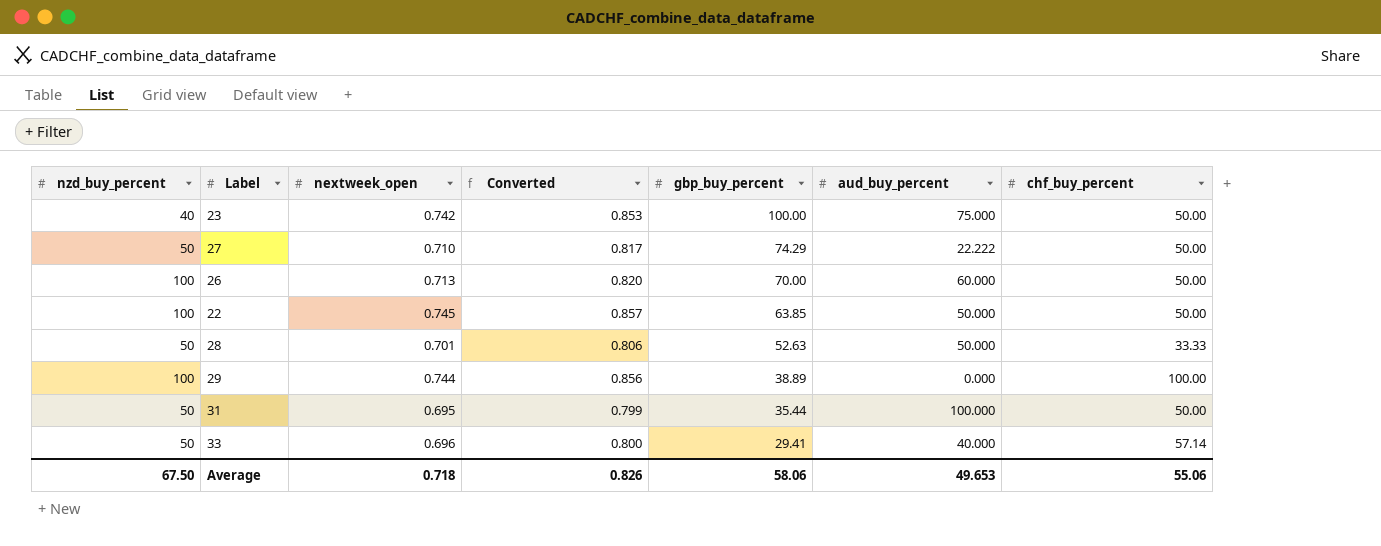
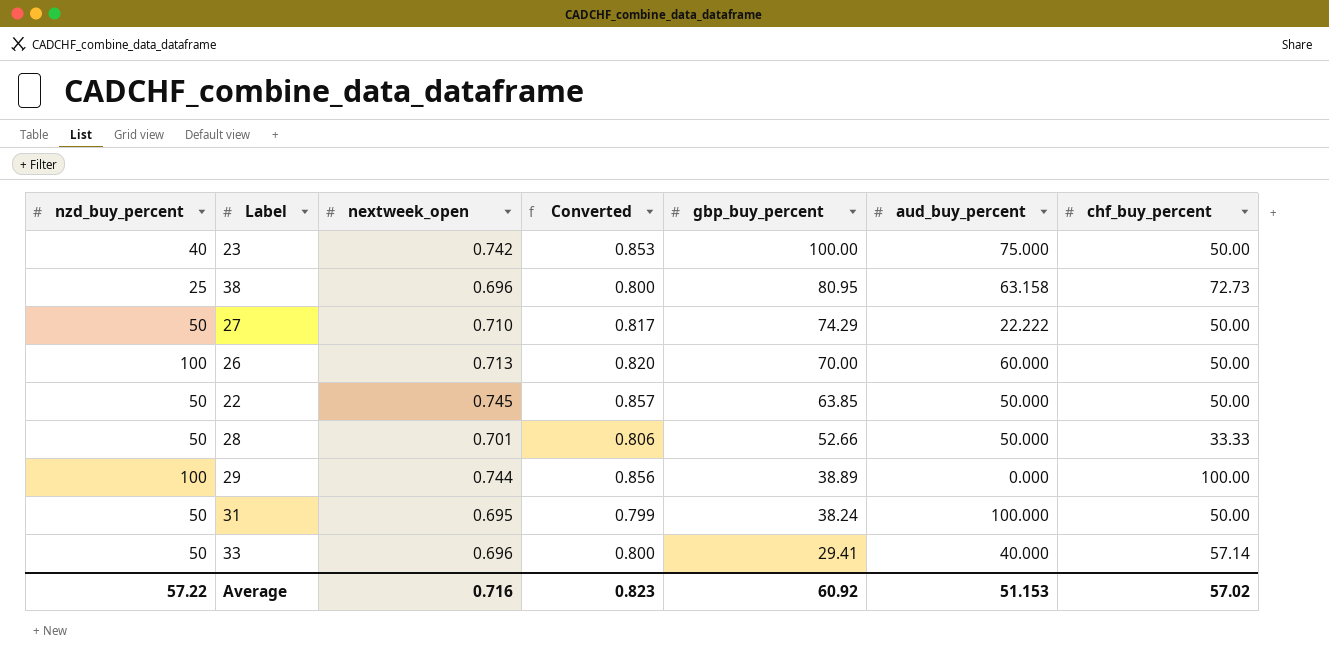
row 38: none -> 25 | 0.696 | 0.800 | 80.95 | 63.158 | 72.73
22 | nzd_buy_percent: 100 -> 50
28 | gbp_buy_percent: 52.63 -> 52.66
31 | gbp_buy_percent: 35.44 -> 38.24
Average | nzd_buy_percent: 67.50 -> 57.22
Average | nextweek_open: 0.718 -> 0.716
Average | Converted: 0.826 -> 0.823
Average | gbp_buy_percent: 58.06 -> 60.92
Average | aud_buy_percent: 49.653 -> 51.153
Average | chf_buy_percent: 55.06 -> 57.02

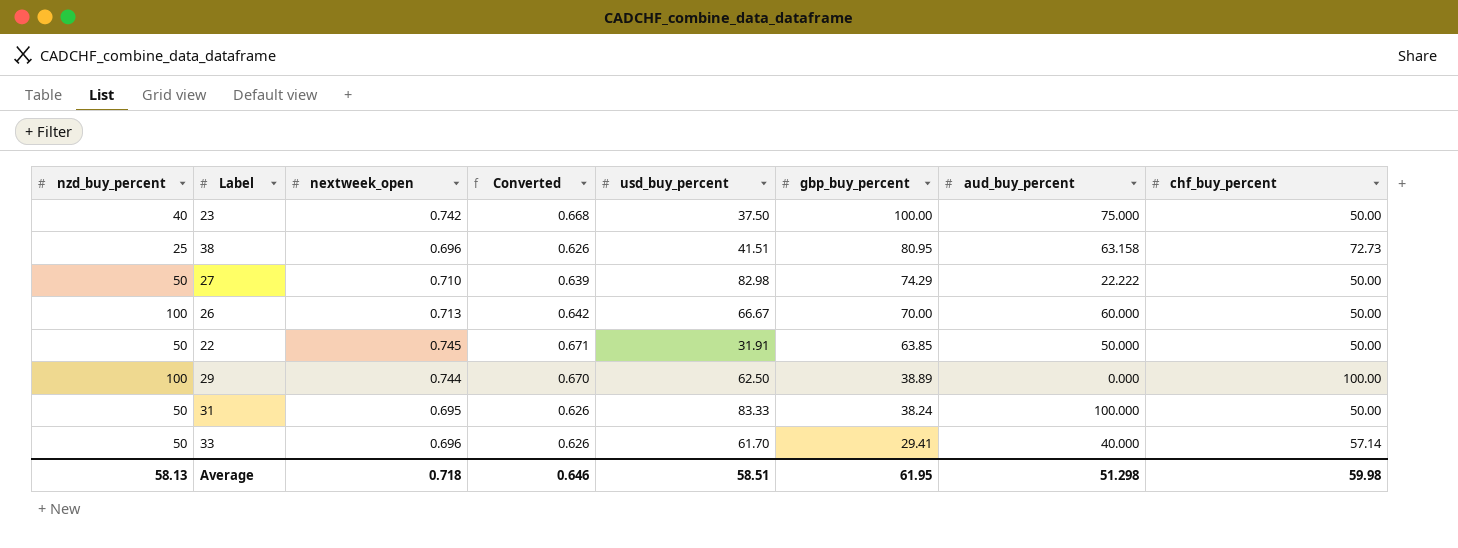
column Converted | formula: [nextweek_open] * 1.15 -> [nextweek_open] * 0.9
column usd_buy_percent | position: none -> 5
row 28: 50 | 0.701 | 0.806 | 52.66 | 50.000 | 33.33 -> none
Average | nzd_buy_percent: 57.22 -> 58.13
Average | nextweek_open: 0.716 -> 0.718
Average | Converted: 0.823 -> 0.646
Average | gbp_buy_percent: 60.92 -> 61.95
Average | aud_buy_percent: 51.153 -> 51.298
Average | chf_buy_percent: 57.02 -> 59.98

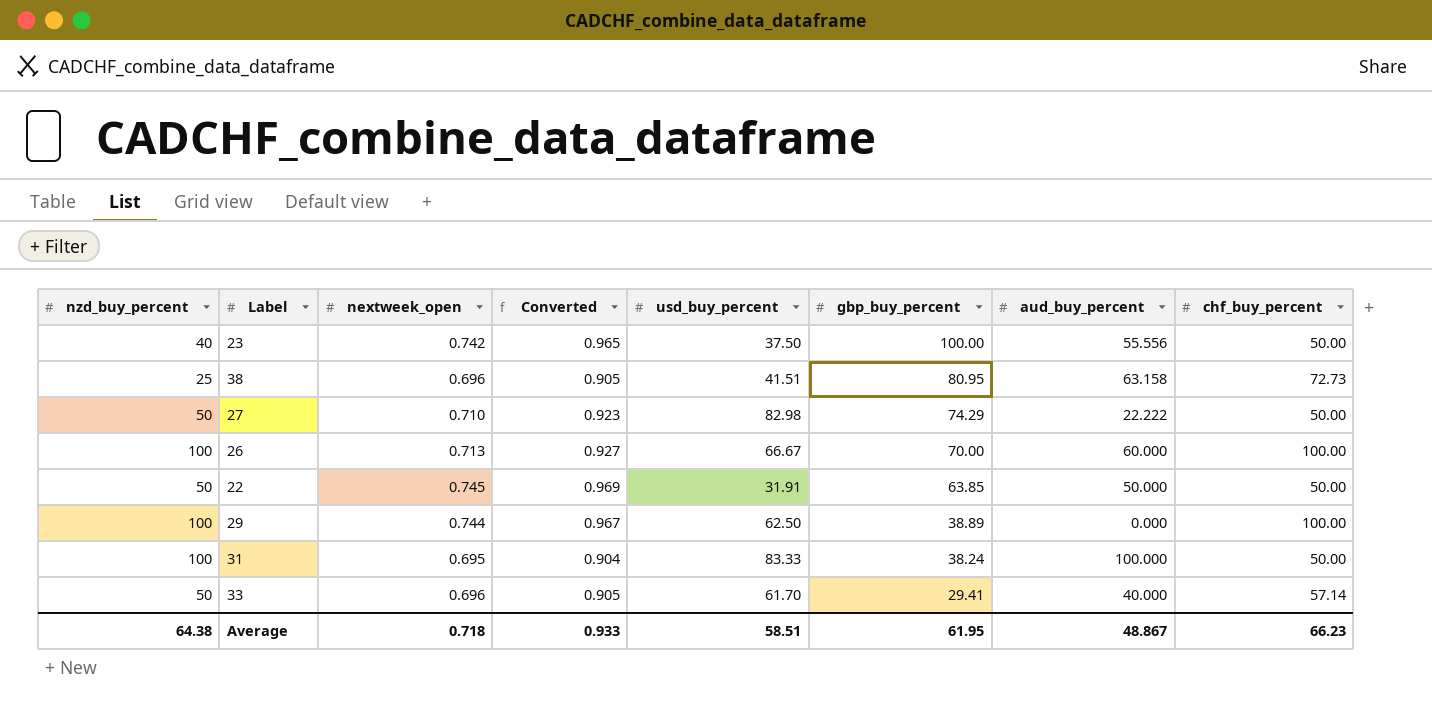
column Converted | formula: [nextweek_open] * 0.9 -> [nextweek_open] * 1.3
23 | aud_buy_percent: 75.000 -> 55.556
26 | chf_buy_percent: 50.00 -> 100.00
31 | nzd_buy_percent: 50 -> 100
Average | nzd_buy_percent: 58.13 -> 64.38
Average | Converted: 0.646 -> 0.933
Average | aud_buy_percent: 51.298 -> 48.867
Average | chf_buy_percent: 59.98 -> 66.23

